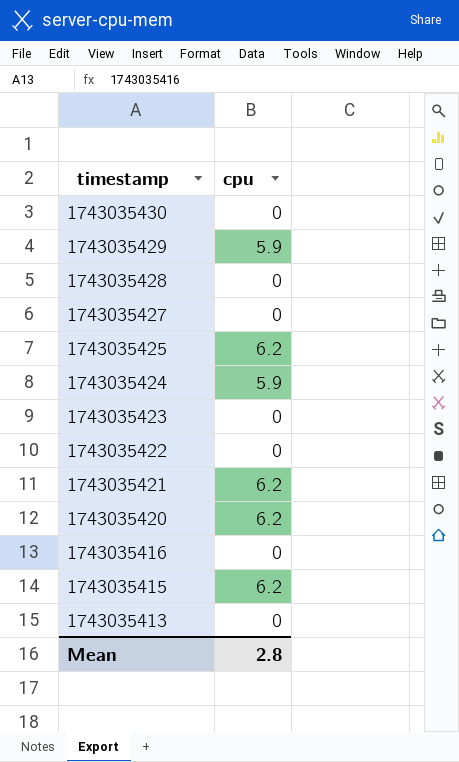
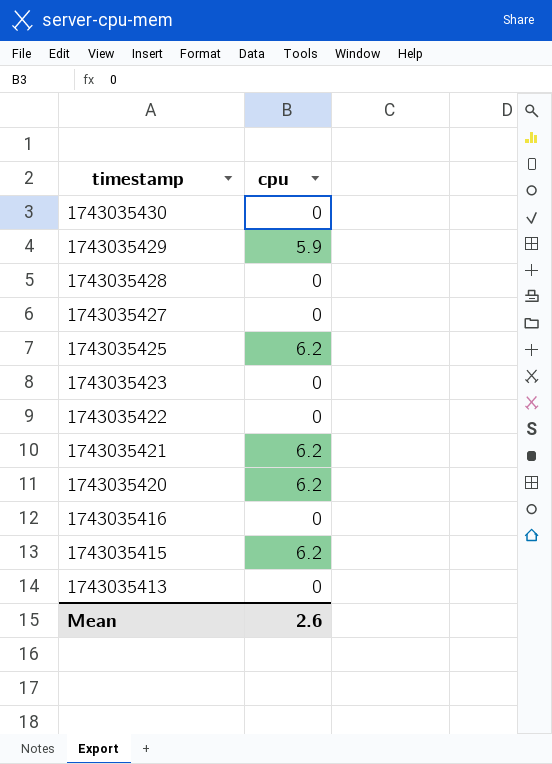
row 1743035424: 5.9 -> none
Mean | cpu: 2.8 -> 2.6

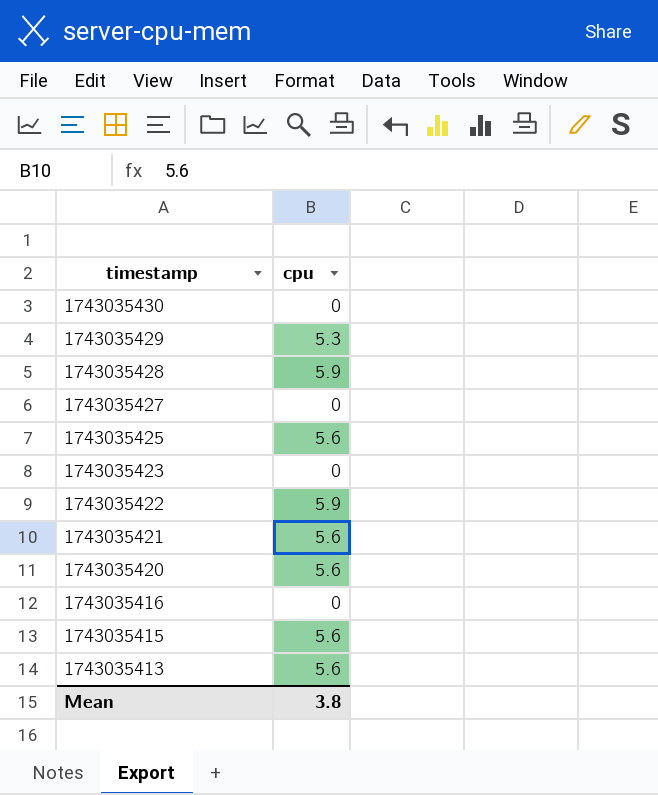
1743035429 | cpu: 5.9 -> 5.3
1743035428 | cpu: 0 -> 5.9
1743035425 | cpu: 6.2 -> 5.6
1743035422 | cpu: 0 -> 5.9
1743035421 | cpu: 6.2 -> 5.6
1743035420 | cpu: 6.2 -> 5.6
1743035415 | cpu: 6.2 -> 5.6
1743035413 | cpu: 0 -> 5.6
Mean | cpu: 2.6 -> 3.8

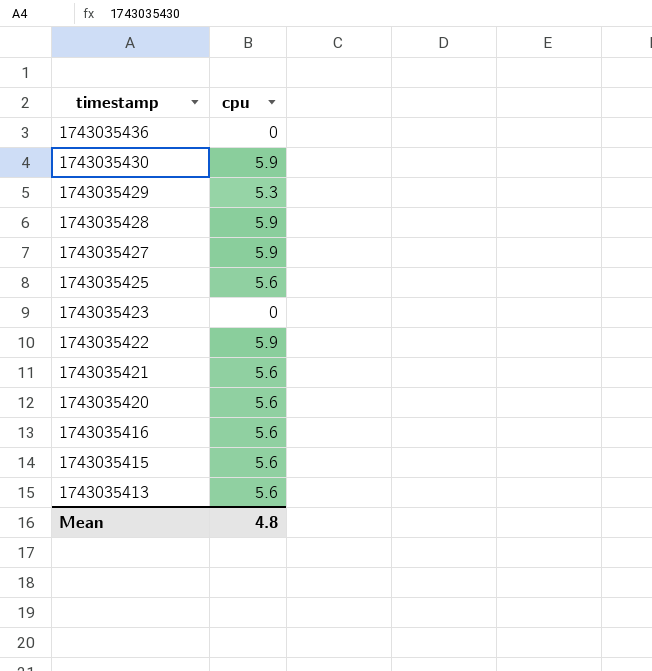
row 1743035436: none -> 0
1743035430 | cpu: 0 -> 5.9
1743035427 | cpu: 0 -> 5.9
1743035416 | cpu: 0 -> 5.6
Mean | cpu: 3.8 -> 4.8

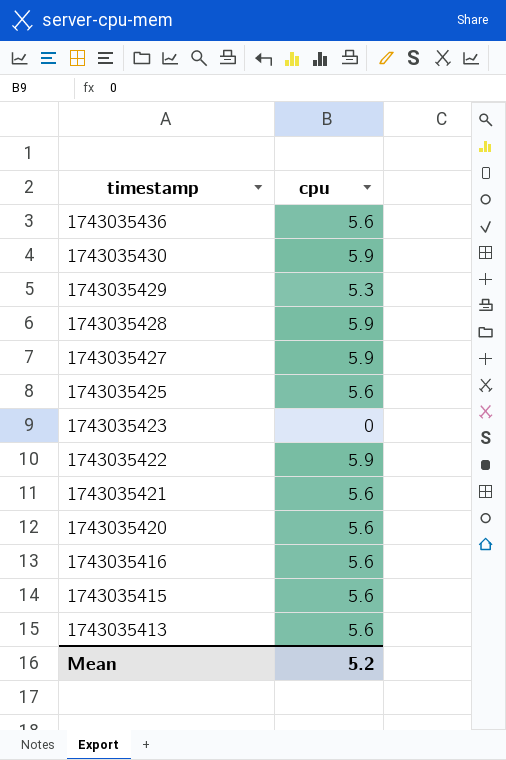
1743035436 | cpu: 0 -> 5.6
Mean | cpu: 4.8 -> 5.2

